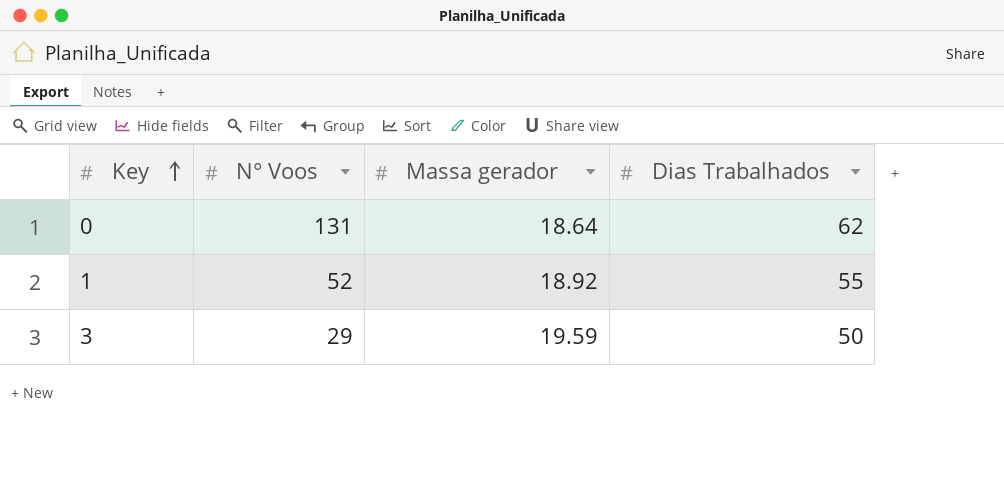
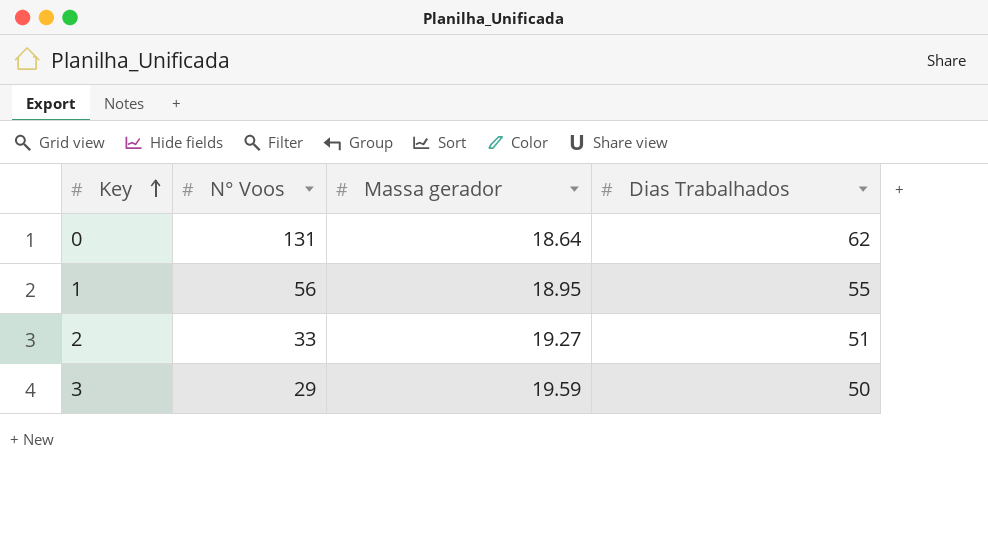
1 | N° Voos: 52 -> 56
1 | Massa gerador: 18.92 -> 18.95
row 2: none -> 33 | 19.27 | 51

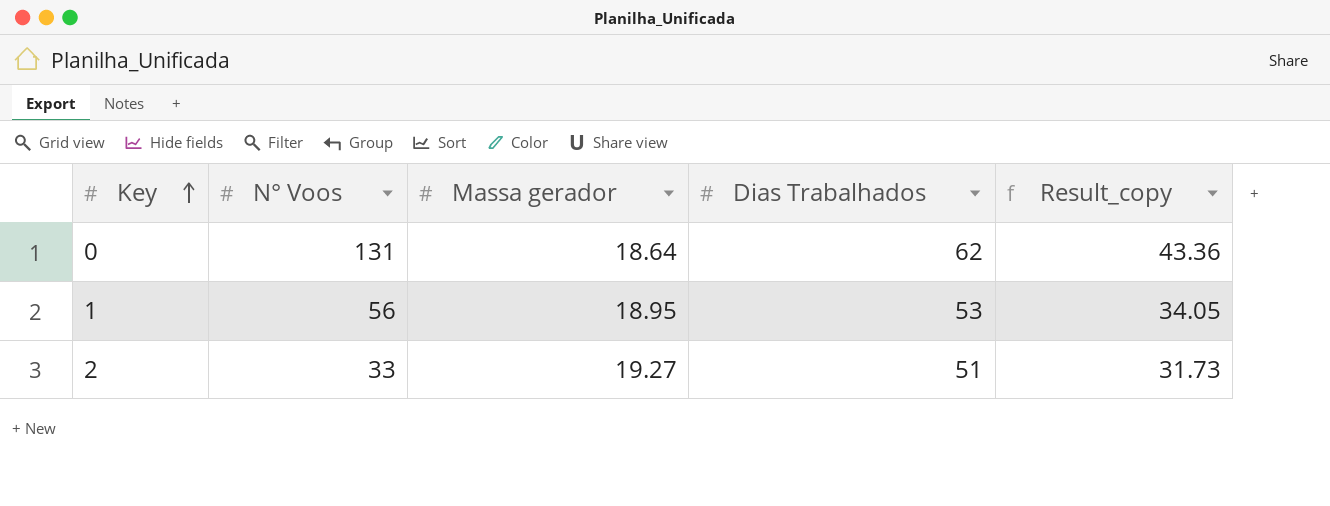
column Result_copy | formula: none -> [Dias Trabalhados] - [Massa gerador]
row 3: 29 | 19.59 | 50 -> none
1 | Dias Trabalhados: 55 -> 53

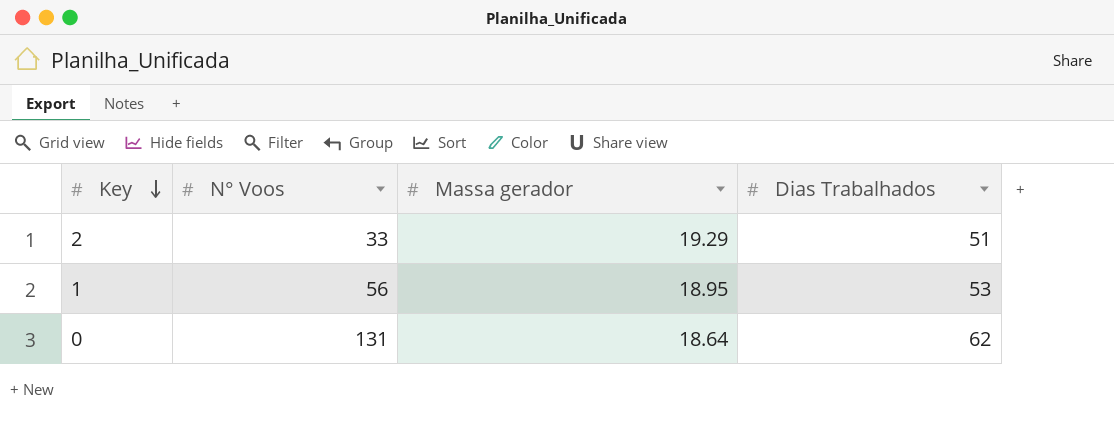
row order: Key ascending -> Key descending
column Result_copy | formula: [Dias Trabalhados] - [Massa gerador] -> none
2 | Massa gerador: 19.27 -> 19.29

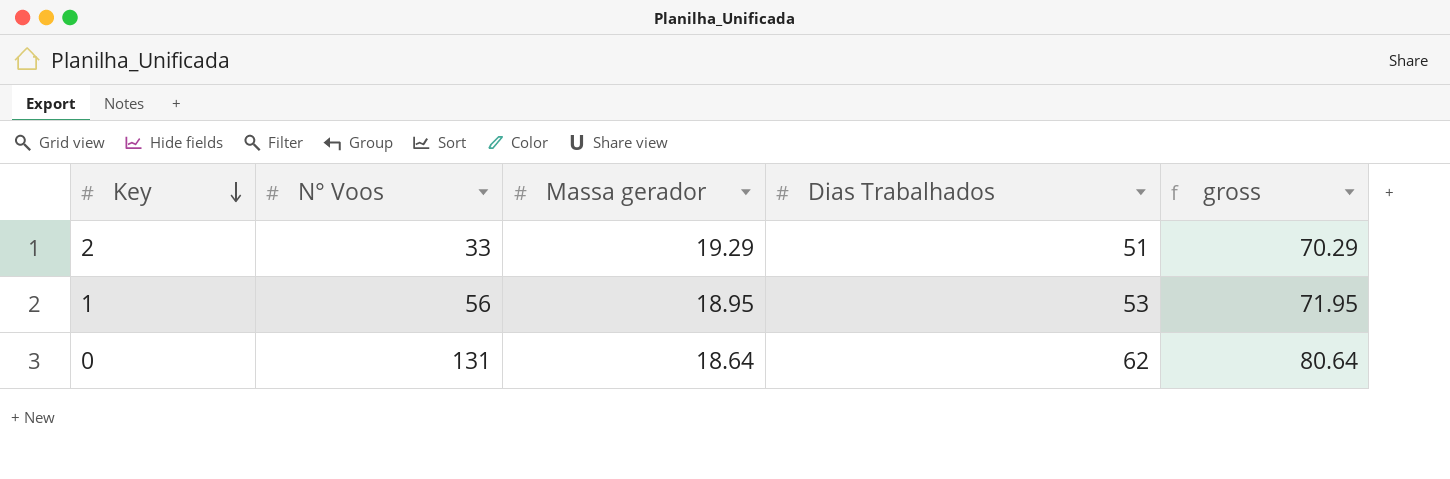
column gross | formula: none -> [Massa gerador] + [Dias Trabalhados]

